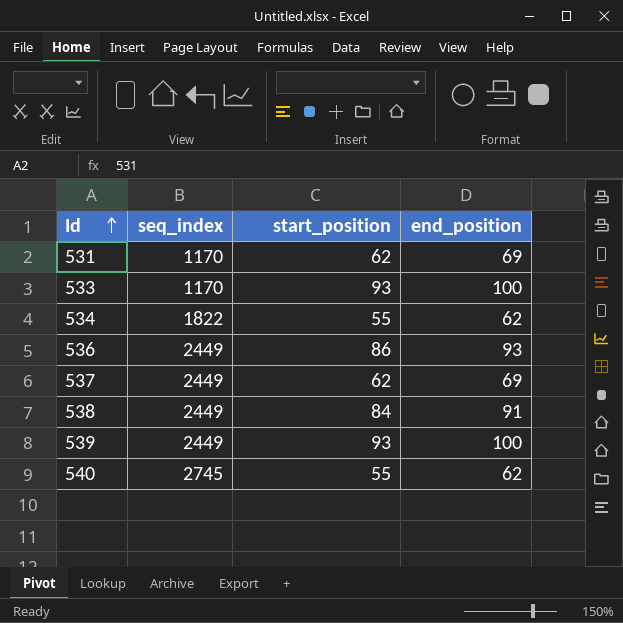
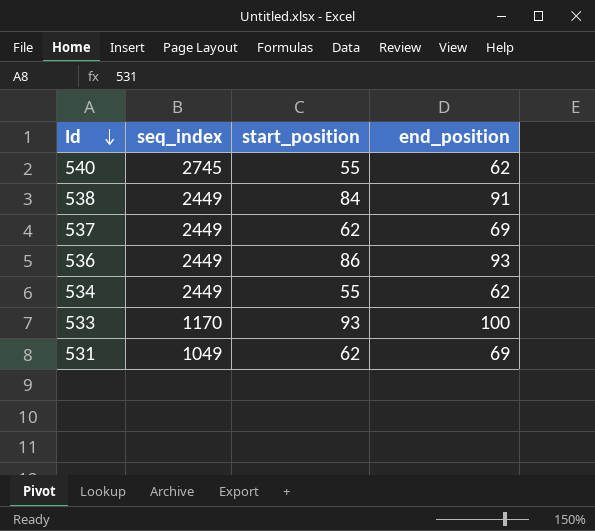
row order: Id ascending -> Id descending
row 539: 2449 | 93 | 100 -> none
534 | seq_index: 1822 -> 2449
531 | seq_index: 1170 -> 1049

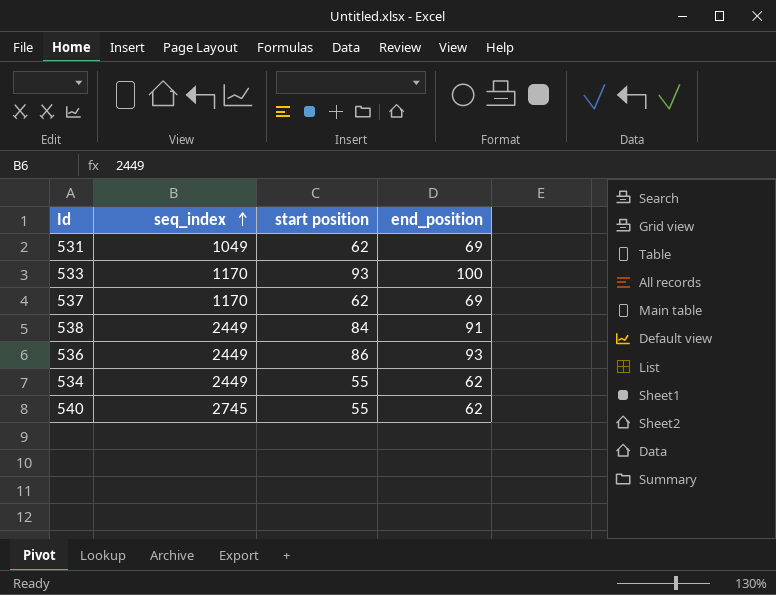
row order: Id descending -> seq_index ascending
column name: start_position -> start position
537 | seq_index: 2449 -> 1170

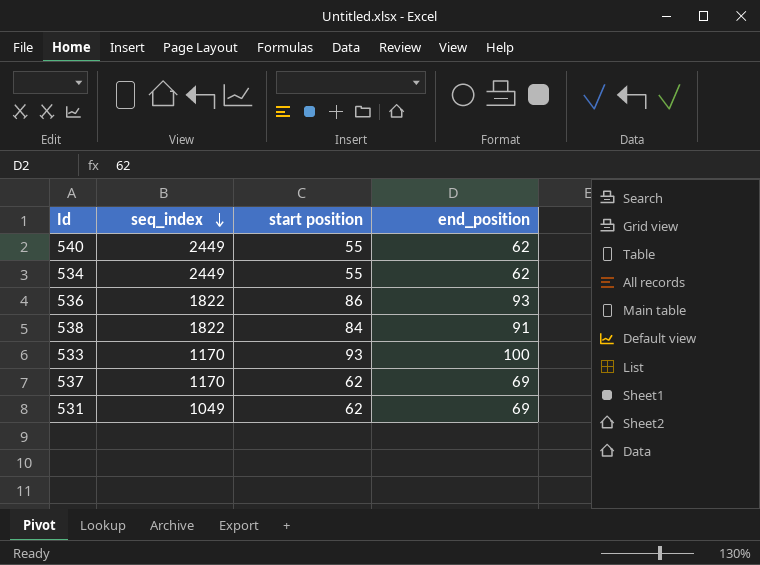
row order: seq_index ascending -> seq_index descending
540 | seq_index: 2745 -> 2449
536 | seq_index: 2449 -> 1822
538 | seq_index: 2449 -> 1822

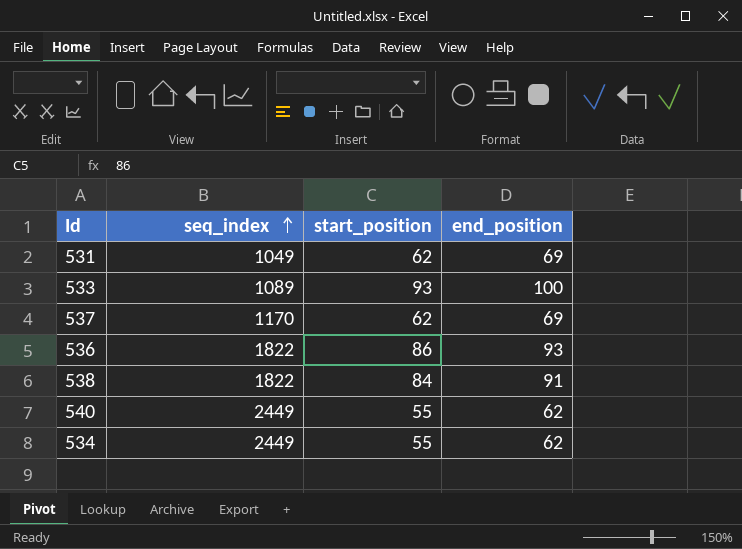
row order: seq_index descending -> seq_index ascending
column name: start position -> start_position
533 | seq_index: 1170 -> 1089

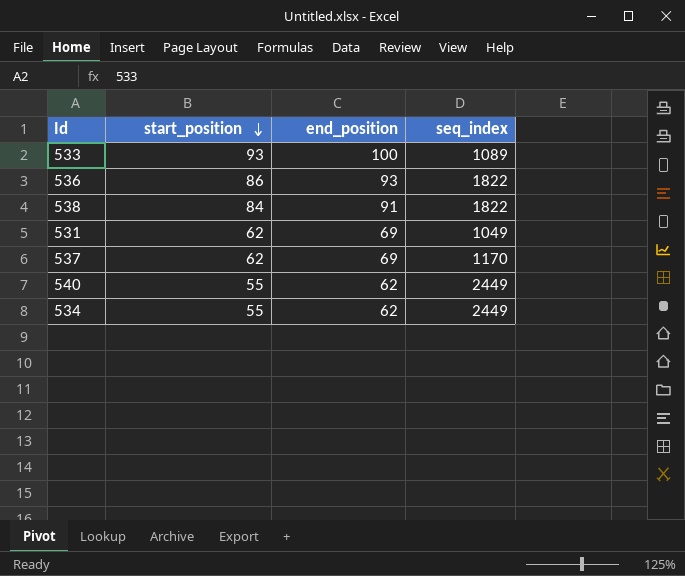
row order: seq_index ascending -> start_position descending
column seq_index | position: 2 -> 4

